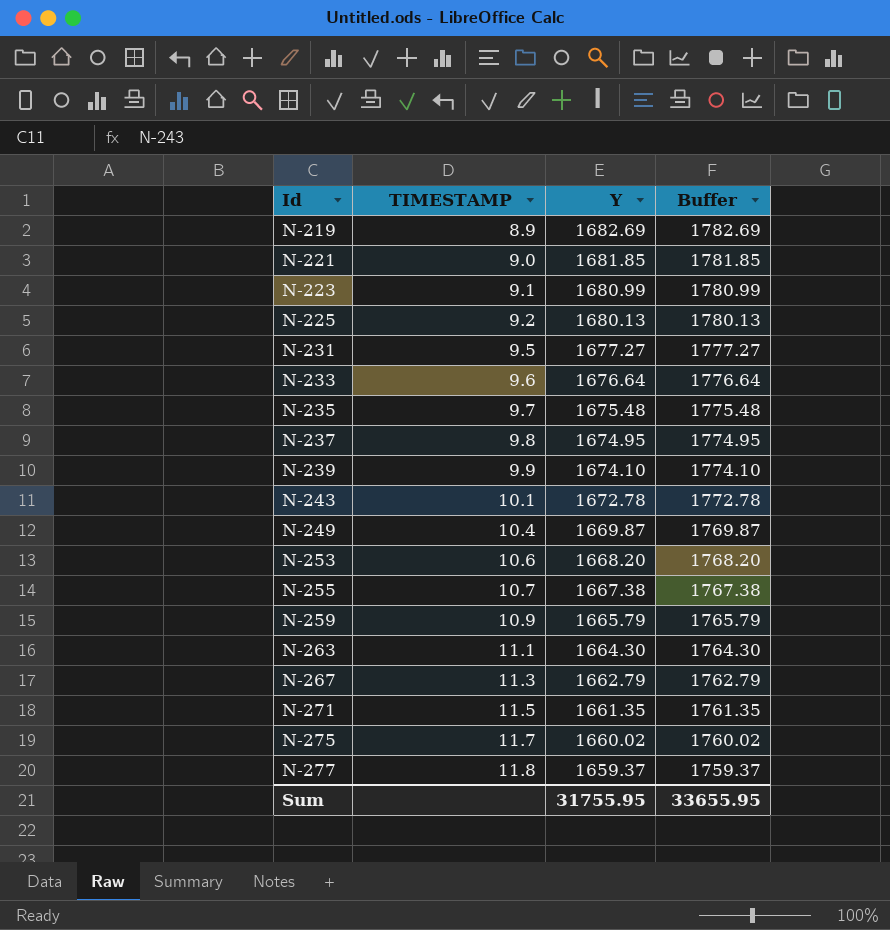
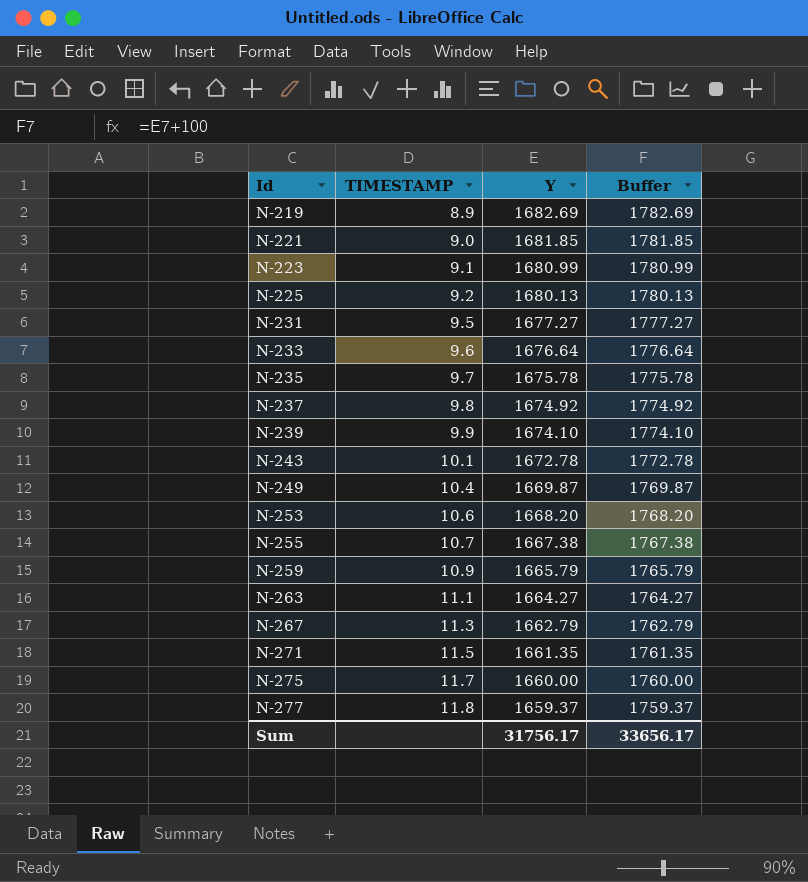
N-235 | Y: 1675.48 -> 1675.78
N-235 | Buffer: 1775.48 -> 1775.78
N-237 | Y: 1674.95 -> 1674.92
N-237 | Buffer: 1774.95 -> 1774.92
N-263 | Y: 1664.30 -> 1664.27
N-263 | Buffer: 1764.30 -> 1764.27
N-275 | Y: 1660.02 -> 1660.00
N-275 | Buffer: 1760.02 -> 1760.00
Sum | Y: 31755.95 -> 31756.17
Sum | Buffer: 33655.95 -> 33656.17

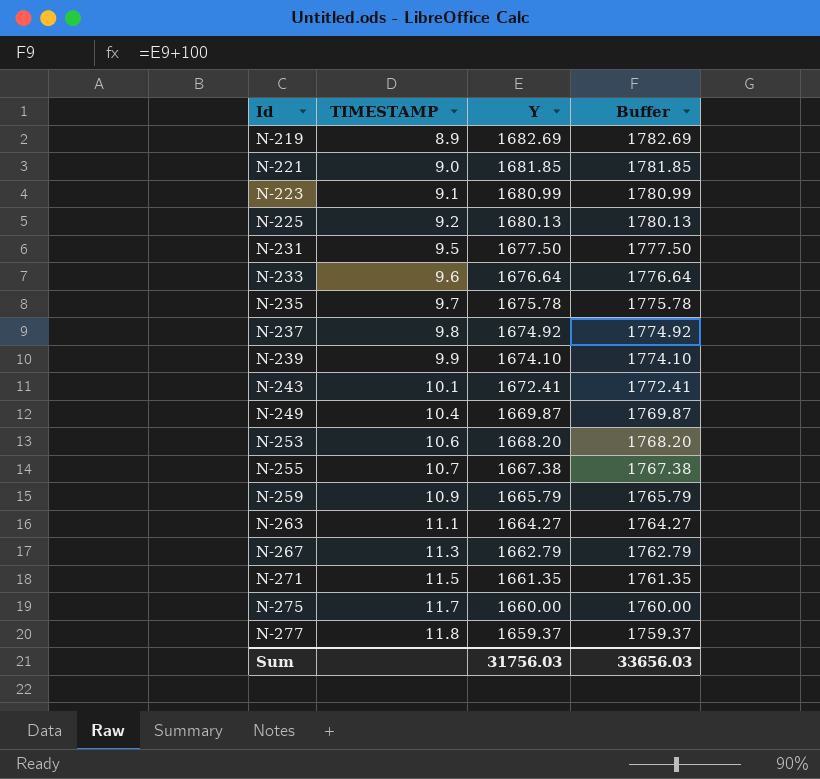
N-231 | Y: 1677.27 -> 1677.50
N-231 | Buffer: 1777.27 -> 1777.50
N-243 | Y: 1672.78 -> 1672.41
N-243 | Buffer: 1772.78 -> 1772.41
Sum | Y: 31756.17 -> 31756.03
Sum | Buffer: 33656.17 -> 33656.03

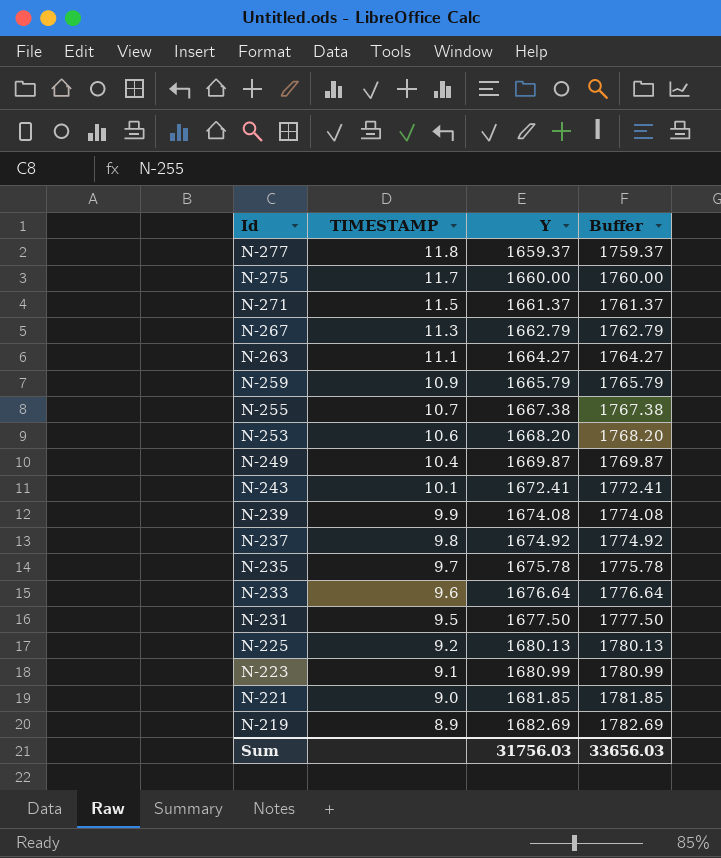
row order: Id ascending -> Id descending
N-271 | Y: 1661.35 -> 1661.37
N-271 | Buffer: 1761.35 -> 1761.37
N-239 | Y: 1674.10 -> 1674.08
N-239 | Buffer: 1774.10 -> 1774.08

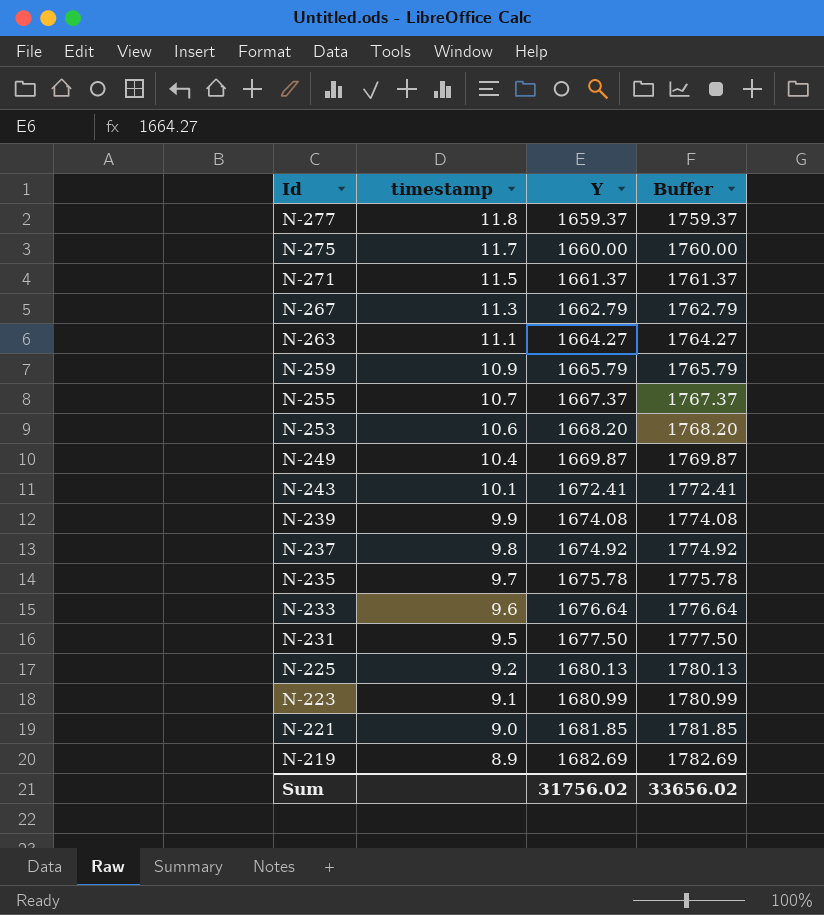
column name: TIMESTAMP -> timestamp
N-255 | Y: 1667.38 -> 1667.37
N-255 | Buffer: 1767.38 -> 1767.37
Sum | Y: 31756.03 -> 31756.02
Sum | Buffer: 33656.03 -> 33656.02

